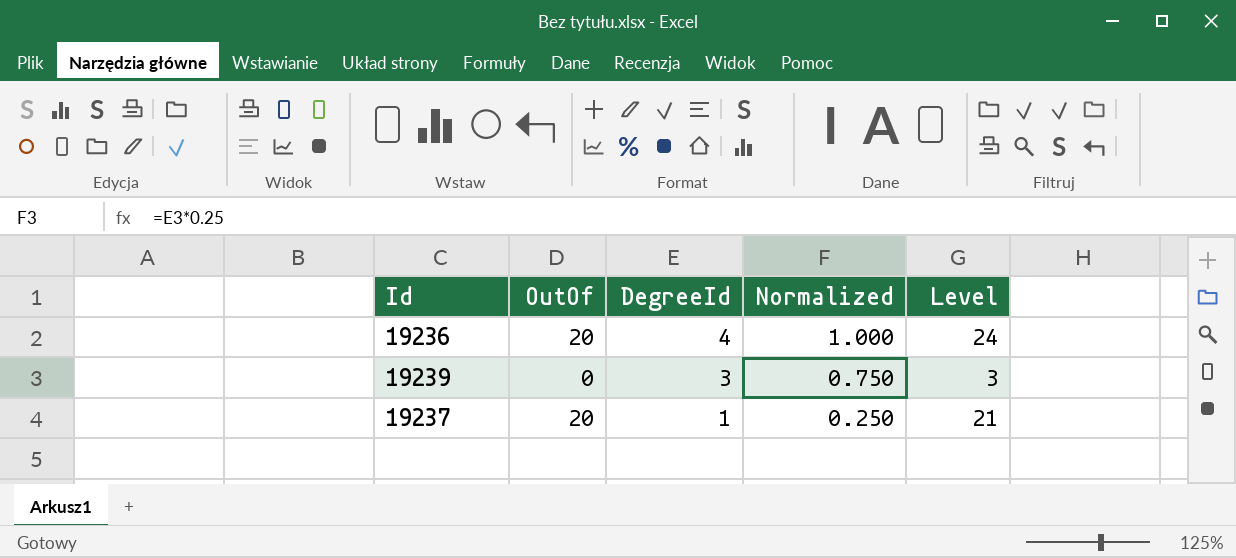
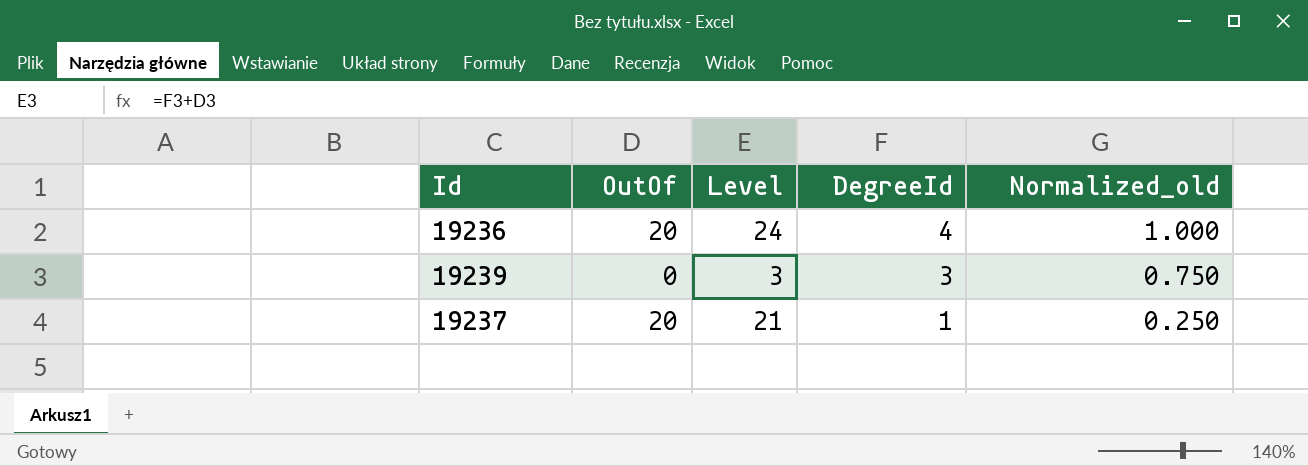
column Level | position: 5 -> 3
column name: Normalized -> Normalized_old

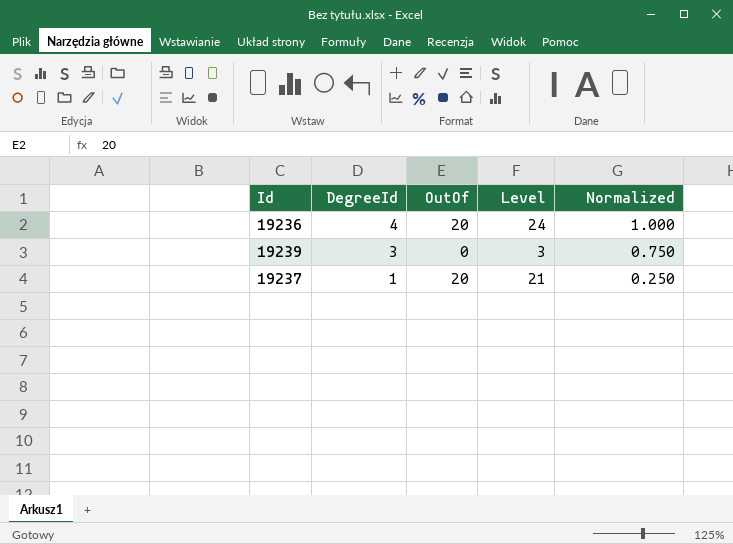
column DegreeId | position: 4 -> 2
column name: Normalized_old -> Normalized

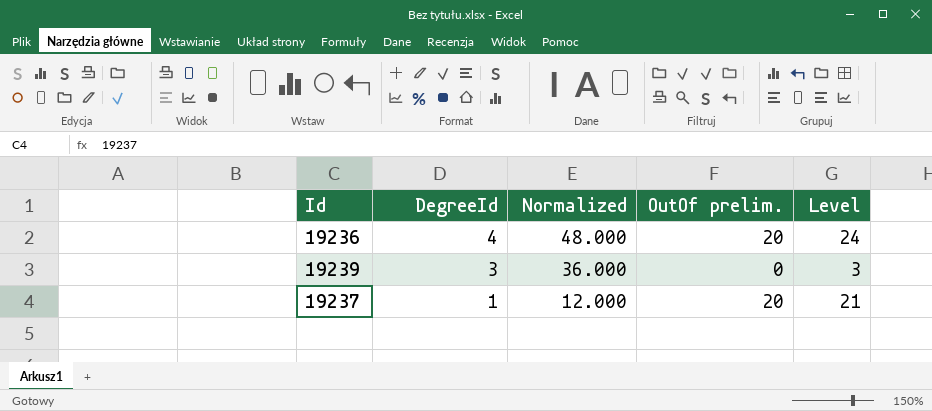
column Normalized | formula: [DegreeId] * 0.25 -> [DegreeId] * 12
column Normalized | position: 5 -> 3
column name: OutOf -> OutOf prelim.

